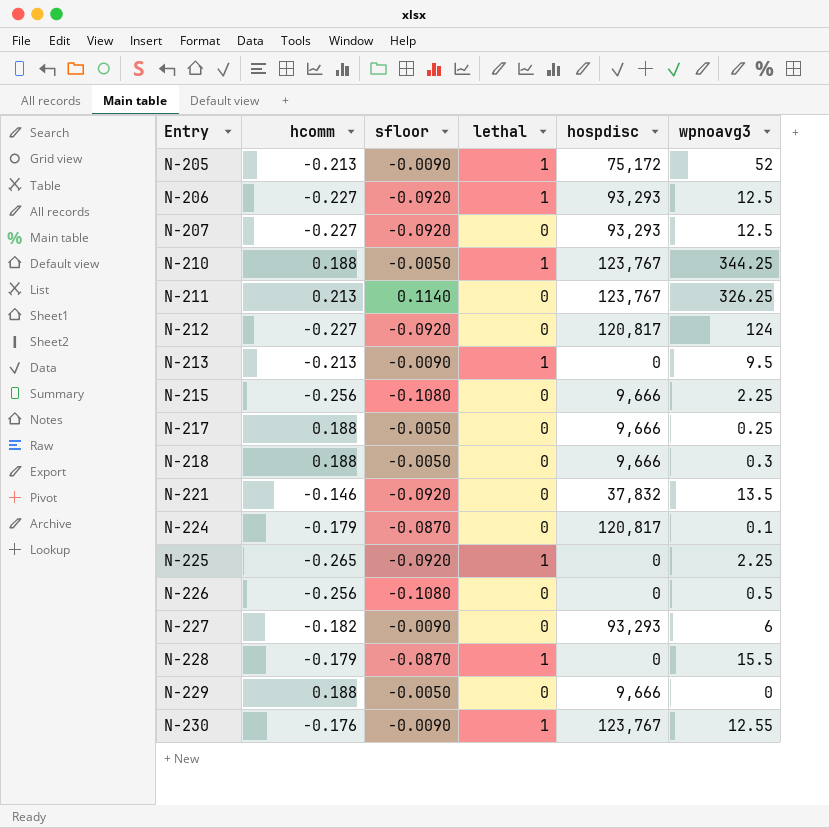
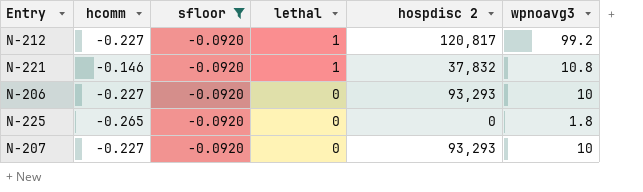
filter: none -> sfloor = -0.0920
row order: Entry ascending -> lethal descending
column name: hospdisc -> hospdisc 2
N-212 | lethal: 0 -> 1
N-212 | wpnoavg3: 124 -> 99.2
N-221 | lethal: 0 -> 1
N-221 | wpnoavg3: 13.5 -> 10.8
N-206 | lethal: 1 -> 0
N-206 | wpnoavg3: 12.5 -> 10
N-225 | lethal: 1 -> 0
N-225 | wpnoavg3: 2.25 -> 1.8
N-207 | wpnoavg3: 12.5 -> 10

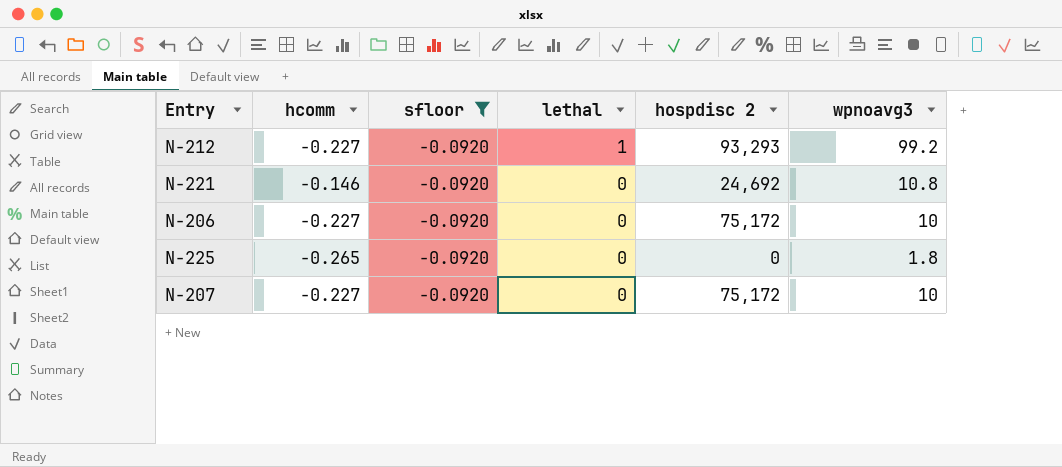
N-212 | hospdisc 2: 120,817 -> 93,293
N-221 | lethal: 1 -> 0
N-221 | hospdisc 2: 37,832 -> 24,692
N-206 | hospdisc 2: 93,293 -> 75,172
N-207 | hospdisc 2: 93,293 -> 75,172

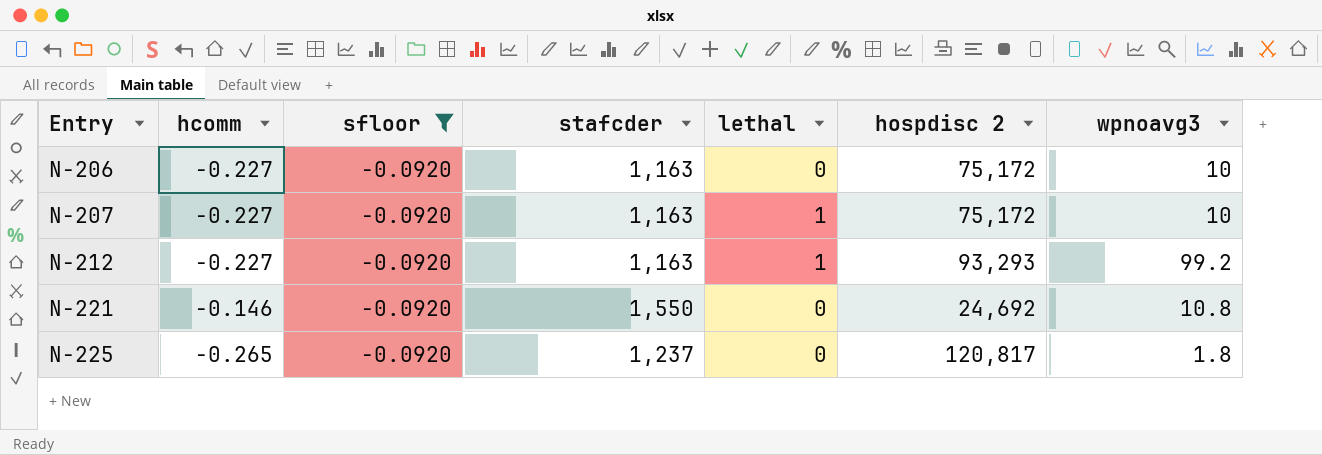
row order: lethal descending -> Entry ascending
column stafcder | position: none -> 4
N-207 | lethal: 0 -> 1
N-225 | hospdisc 2: 0 -> 120,817

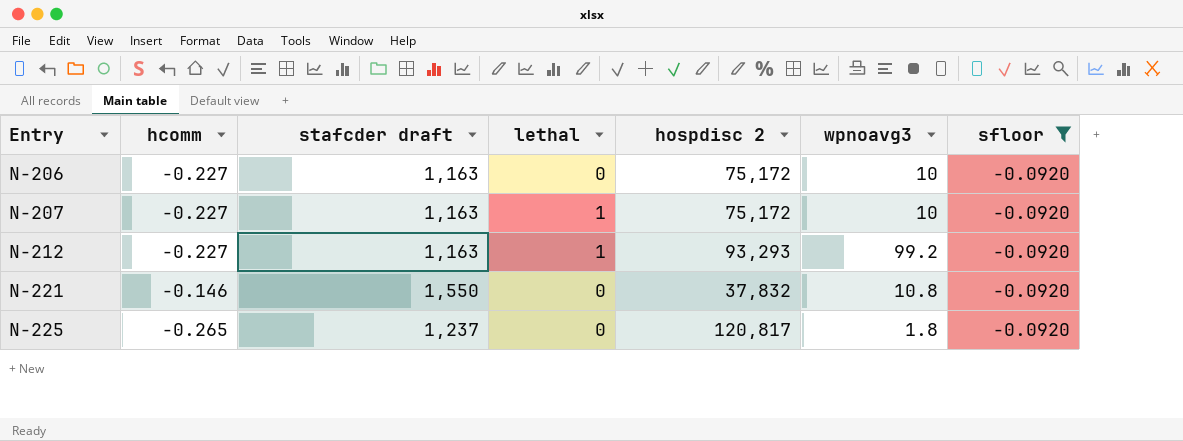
column name: stafcder -> stafcder draft
column sfloor | position: 3 -> 7
N-221 | hospdisc 2: 24,692 -> 37,832

